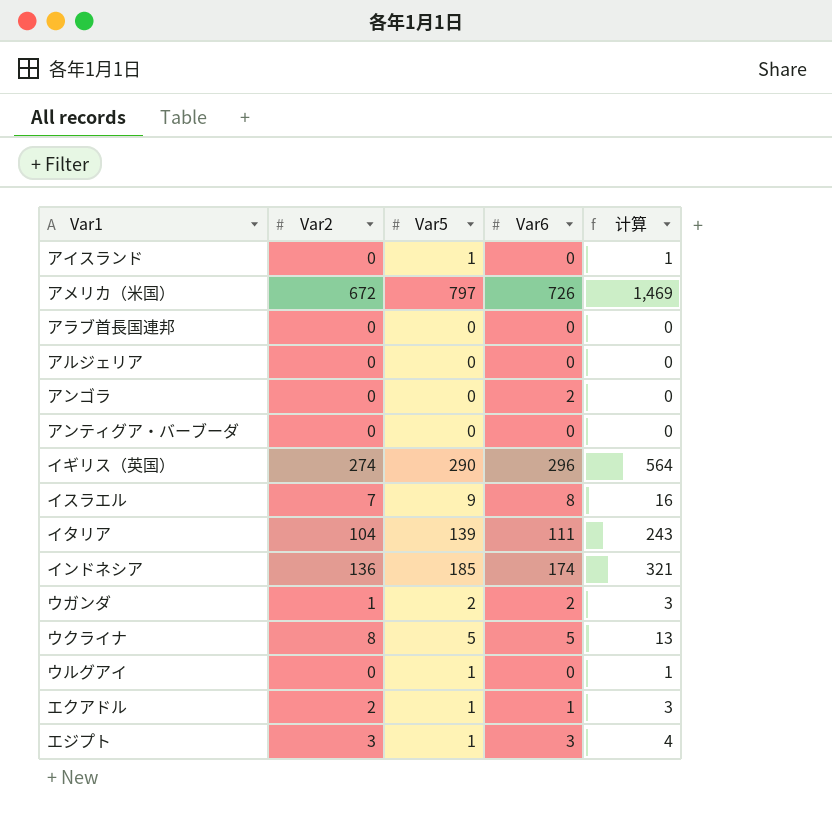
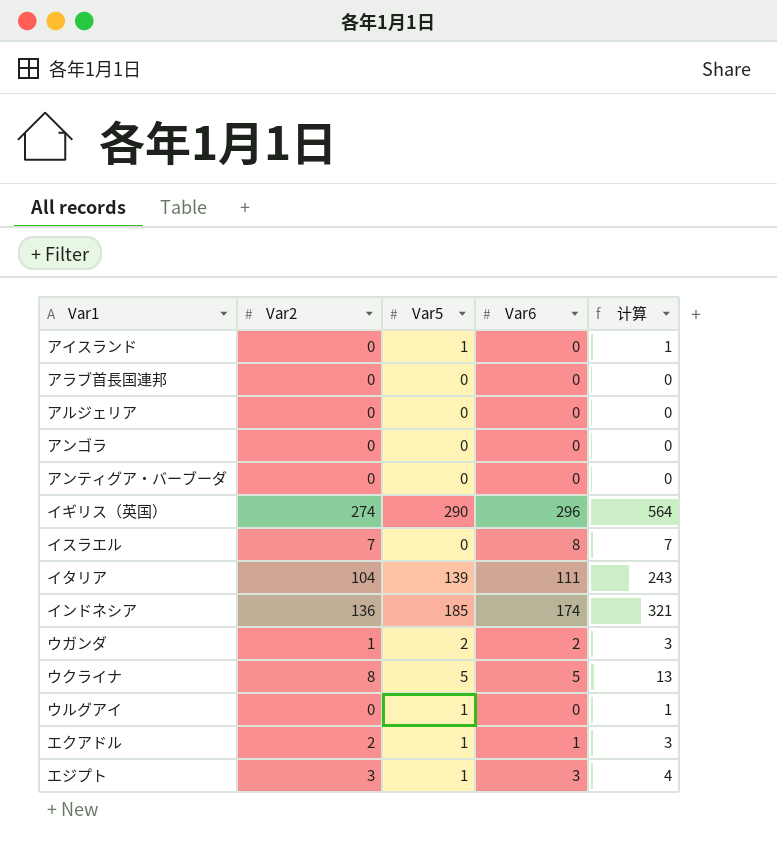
row アメリカ（米国）: 672 | 797 | 726 | 1,469 -> none
アンゴラ | Var6: 2 -> 0
イスラエル | Var5: 9 -> 0
イスラエル | 计算: 16 -> 7

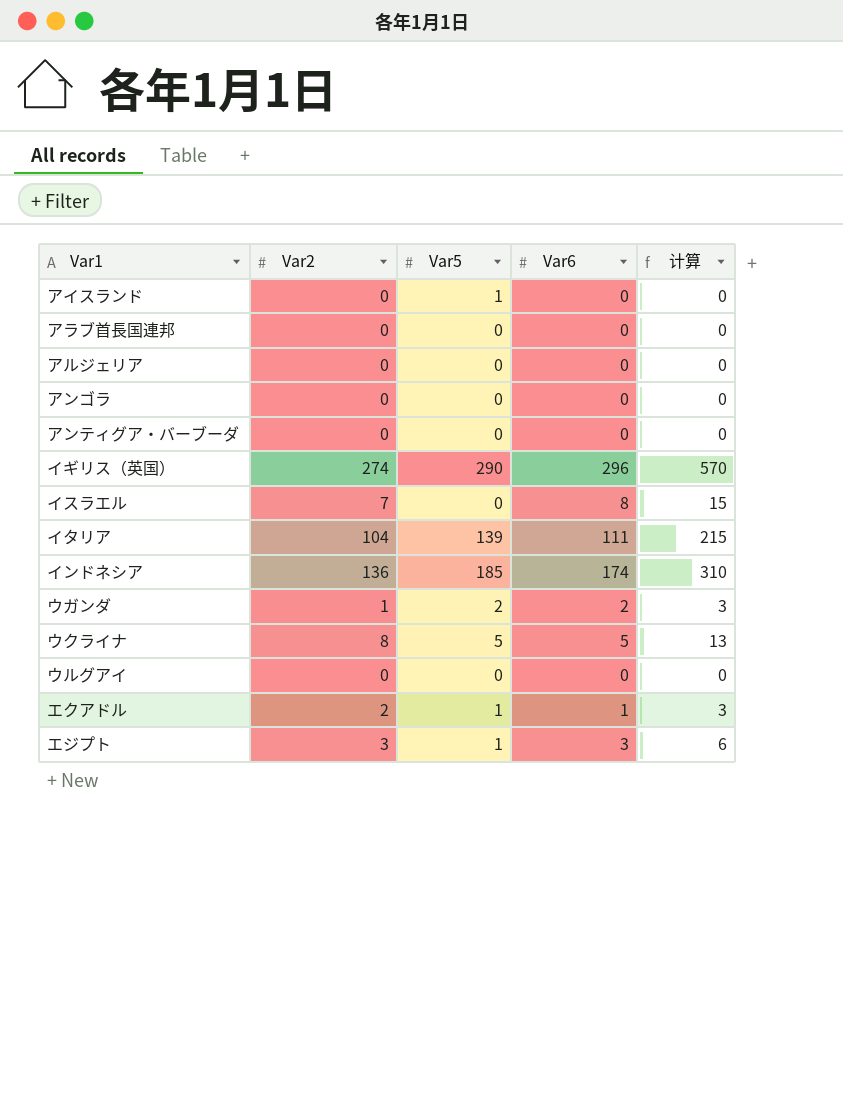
column 计算 | formula: [Var2] + [Var5] -> [Var2] + [Var6]
ウルグアイ | Var5: 1 -> 0

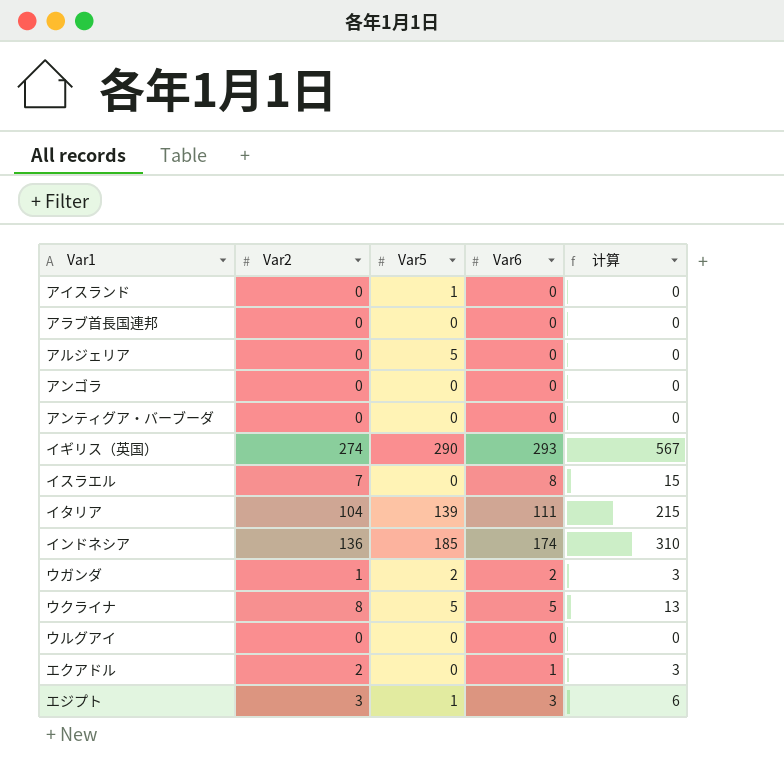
アルジェリア | Var5: 0 -> 5
イギリス（英国） | Var6: 296 -> 293
イギリス（英国） | 计算: 570 -> 567
エクアドル | Var5: 1 -> 0

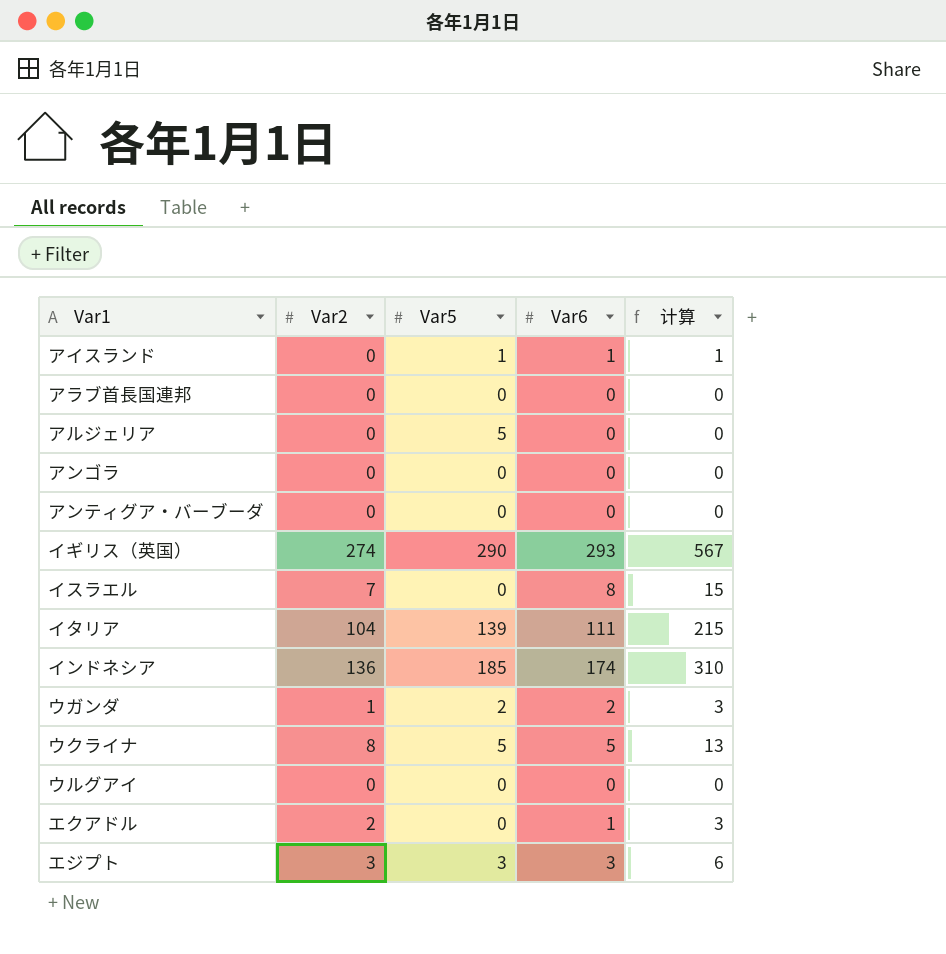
アイスランド | Var6: 0 -> 1
アイスランド | 计算: 0 -> 1
エジプト | Var5: 1 -> 3

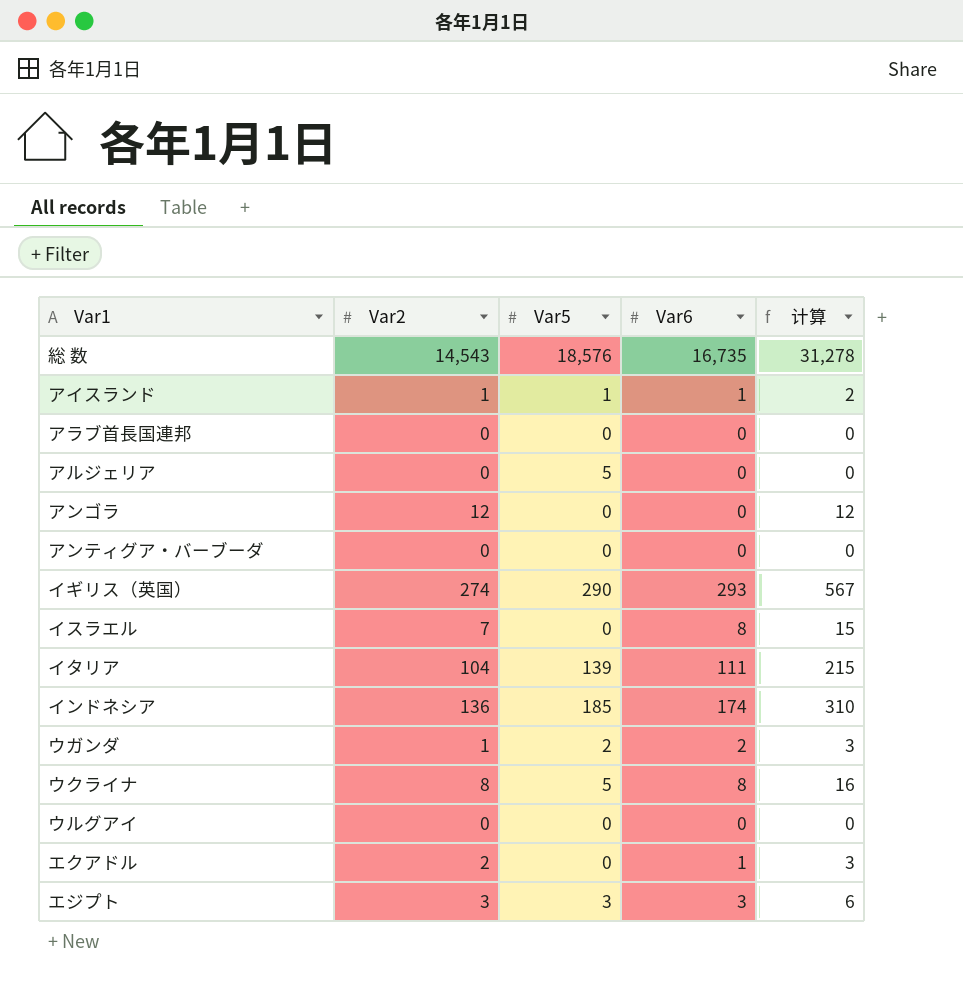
row 総 数: none -> 14,543 | 18,576 | 16,735 | 31,278
アイスランド | Var2: 0 -> 1
アイスランド | 计算: 1 -> 2
アンゴラ | Var2: 0 -> 12
アンゴラ | 计算: 0 -> 12
ウクライナ | Var6: 5 -> 8
ウクライナ | 计算: 13 -> 16

